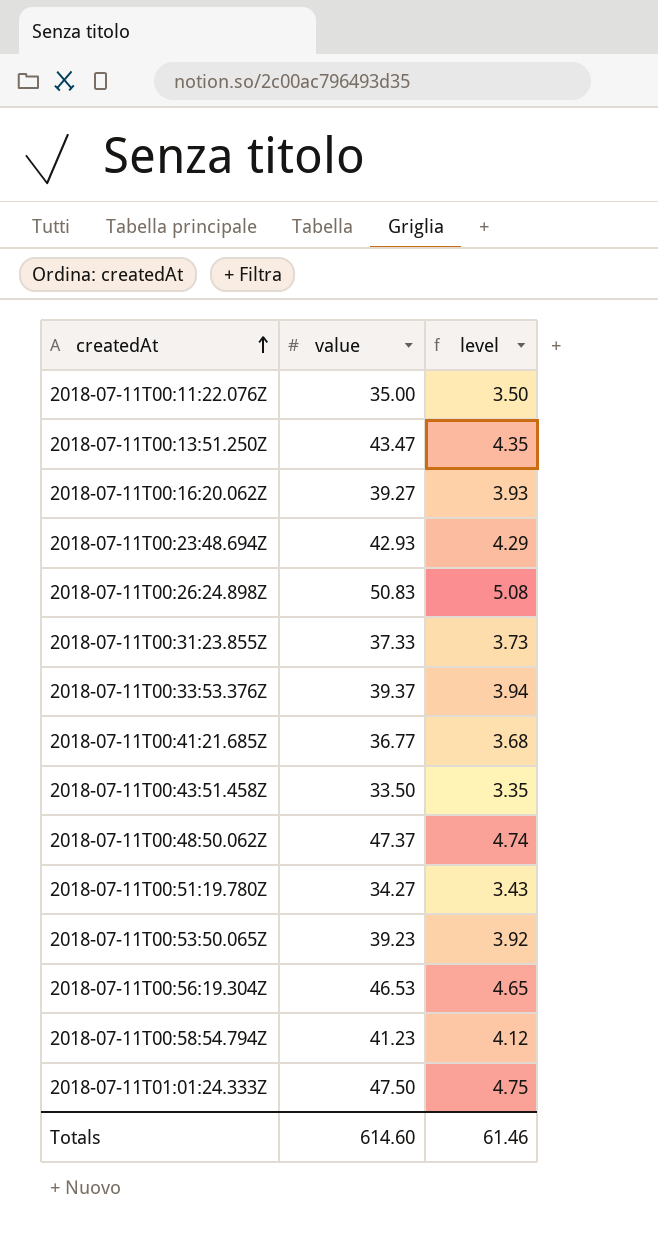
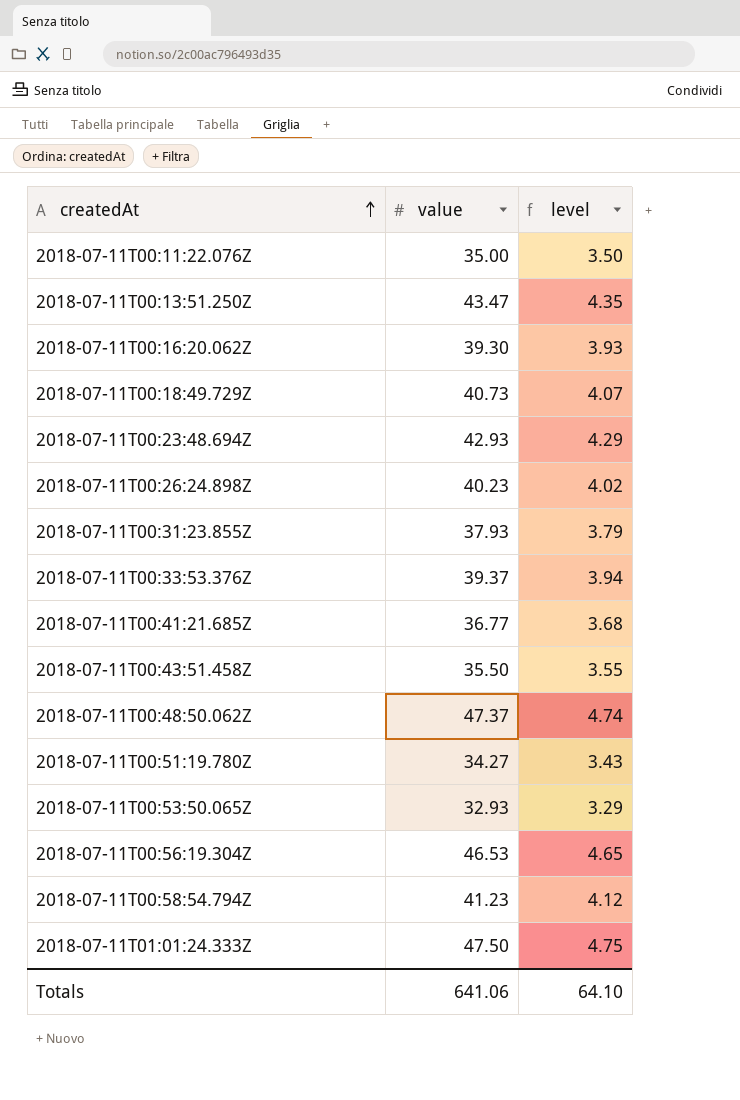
2018-07-11T00:16:20.062Z | value: 39.27 -> 39.30
row 2018-07-11T00:18:49.729Z: none -> 40.73 | 4.07
2018-07-11T00:26:24.898Z | value: 50.83 -> 40.23
2018-07-11T00:26:24.898Z | level: 5.08 -> 4.02
2018-07-11T00:31:23.855Z | value: 37.33 -> 37.93
2018-07-11T00:31:23.855Z | level: 3.73 -> 3.79
2018-07-11T00:43:51.458Z | value: 33.50 -> 35.50
2018-07-11T00:43:51.458Z | level: 3.35 -> 3.55
2018-07-11T00:53:50.065Z | value: 39.23 -> 32.93
2018-07-11T00:53:50.065Z | level: 3.92 -> 3.29
Totals | value: 614.60 -> 641.06
Totals | level: 61.46 -> 64.10

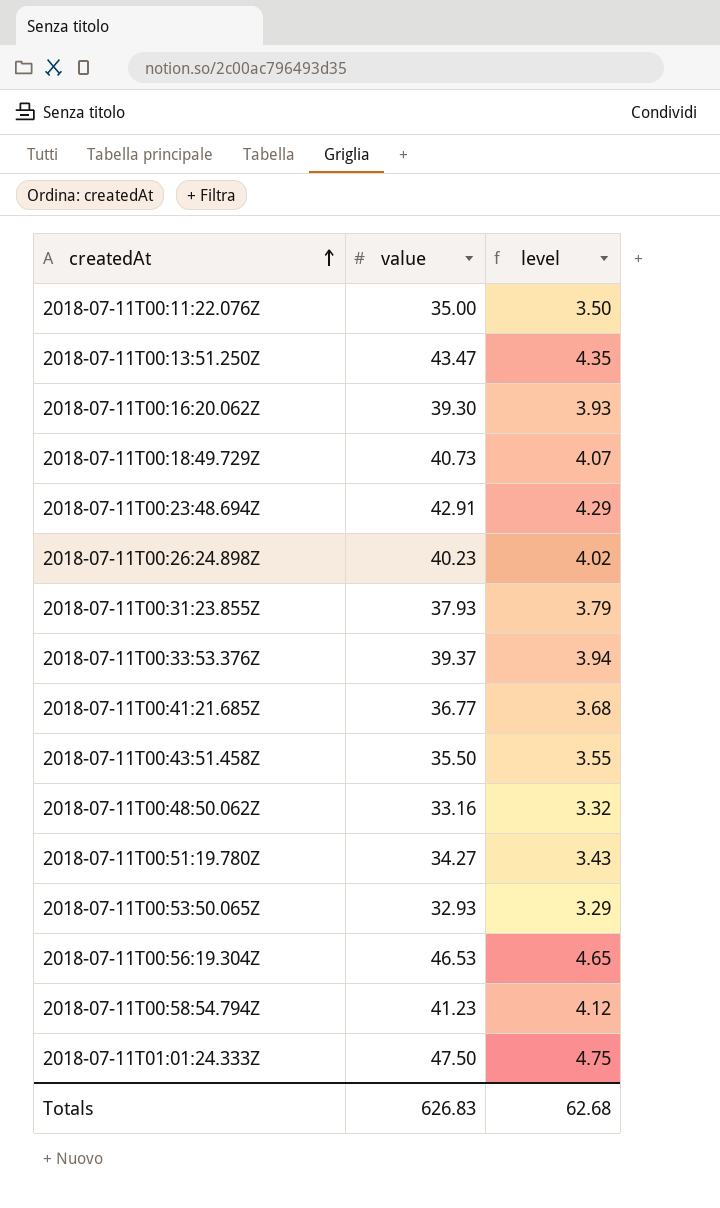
2018-07-11T00:23:48.694Z | value: 42.93 -> 42.91
2018-07-11T00:48:50.062Z | value: 47.37 -> 33.16
2018-07-11T00:48:50.062Z | level: 4.74 -> 3.32
Totals | value: 641.06 -> 626.83
Totals | level: 64.10 -> 62.68

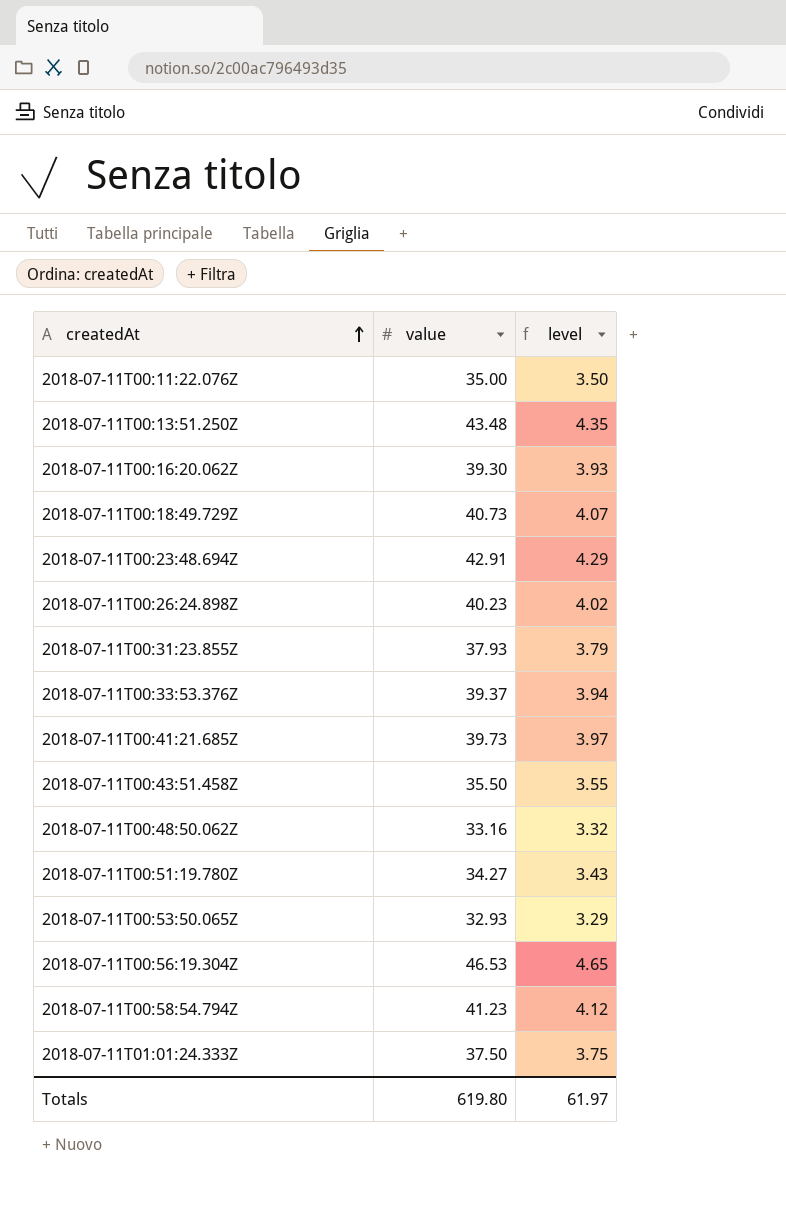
2018-07-11T00:13:51.250Z | value: 43.47 -> 43.48
2018-07-11T00:41:21.685Z | value: 36.77 -> 39.73
2018-07-11T00:41:21.685Z | level: 3.68 -> 3.97
2018-07-11T01:01:24.333Z | value: 47.50 -> 37.50
2018-07-11T01:01:24.333Z | level: 4.75 -> 3.75
Totals | value: 626.83 -> 619.80
Totals | level: 62.68 -> 61.97

